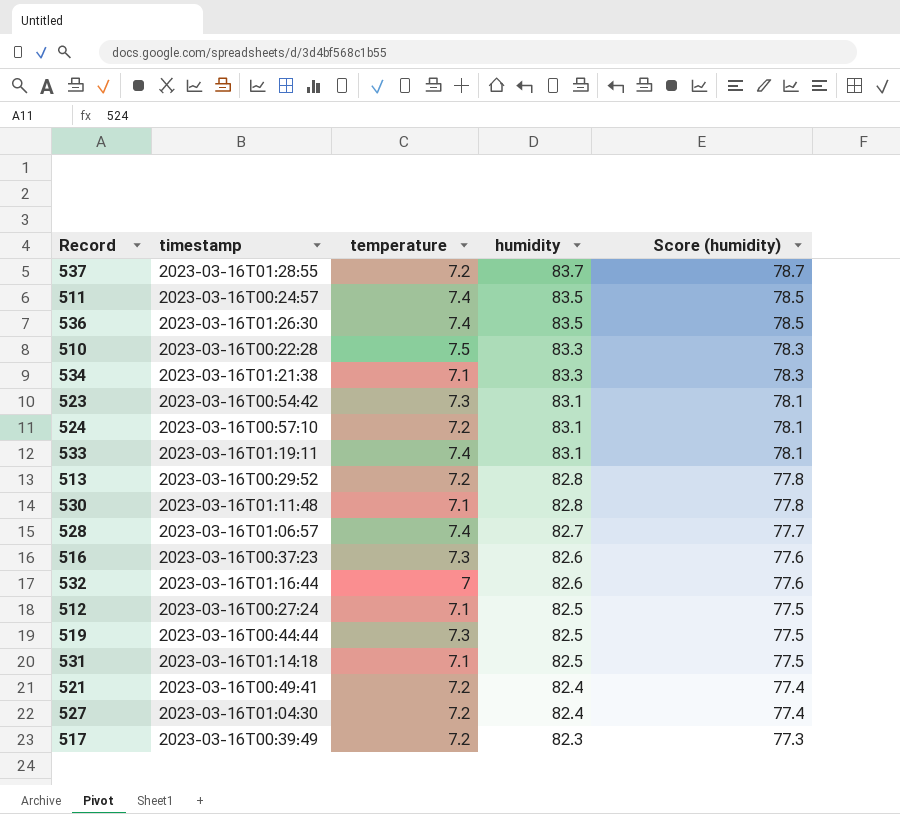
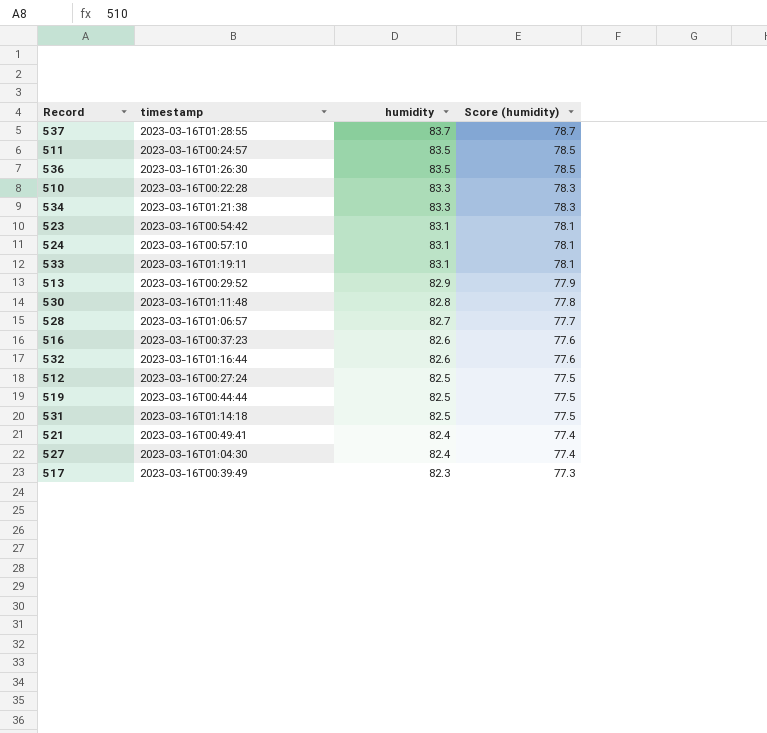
column temperature | position: 3 -> none
513 | humidity: 82.8 -> 82.9
513 | Score (humidity): 77.8 -> 77.9

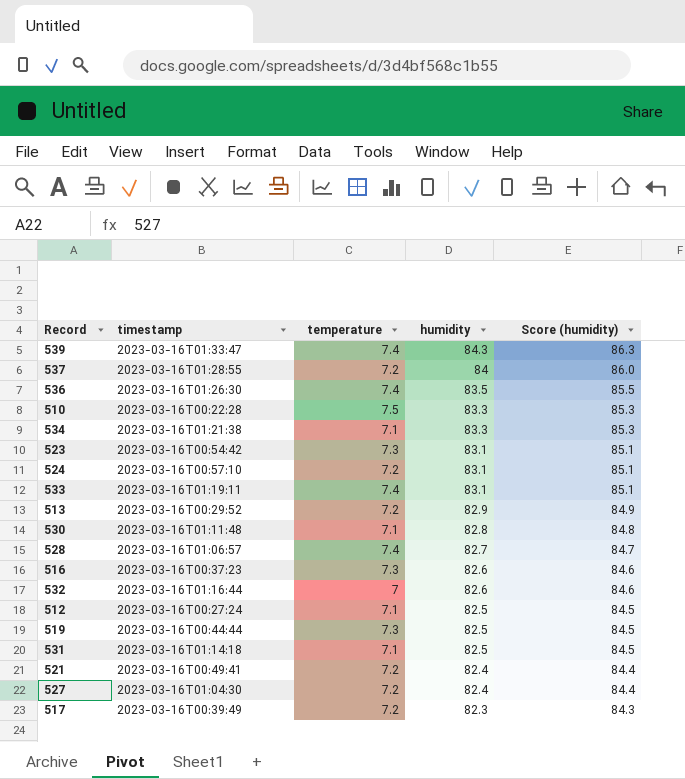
column temperature | position: none -> 3
column Score (humidity) | formula: [humidity] - 5 -> [humidity] + 2
row 511: 2023-03-16T00:24:57 | 83.5 | 78.5 -> none
row 539: none -> 2023-03-16T01:33:47 | 7.4 | 84.3 | 86.3
537 | humidity: 83.7 -> 84

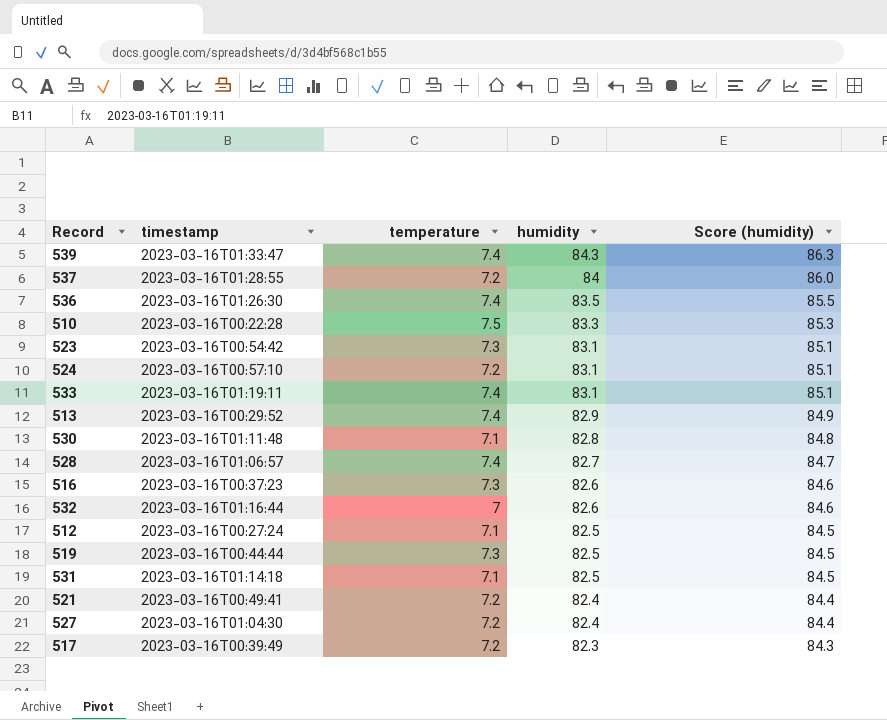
row 534: 2023-03-16T01:21:38 | 7.1 | 83.3 | 85.3 -> none
513 | temperature: 7.2 -> 7.4

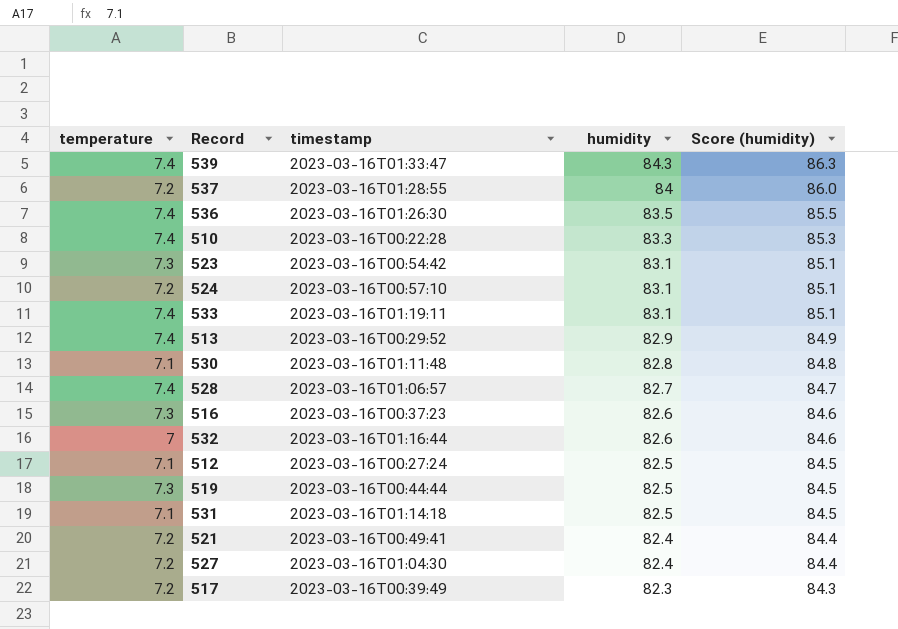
column temperature | position: 3 -> 1
510 | temperature: 7.5 -> 7.4

